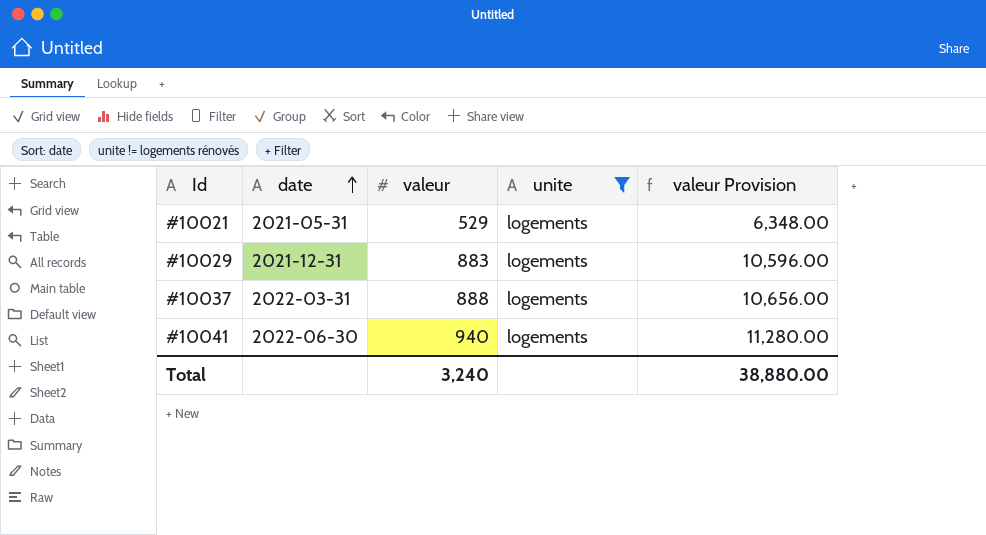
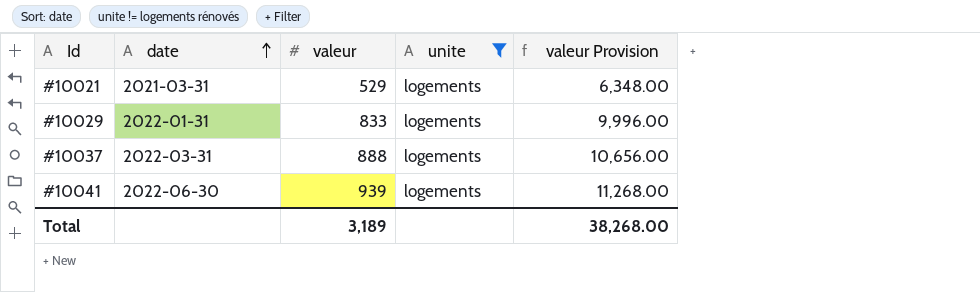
#10021 | date: 2021-05-31 -> 2021-03-31
#10029 | date: 2021-12-31 -> 2022-01-31
#10029 | valeur: 883 -> 833
#10029 | valeur Provision: 10,596.00 -> 9,996.00
#10041 | valeur: 940 -> 939
#10041 | valeur Provision: 11,280.00 -> 11,268.00
Total | valeur: 3,240 -> 3,189
Total | valeur Provision: 38,880.00 -> 38,268.00

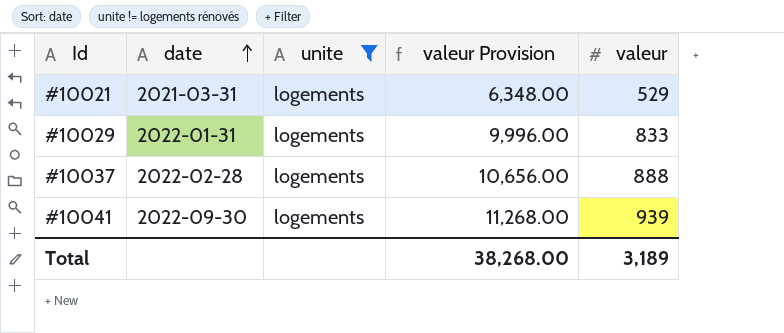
column valeur | position: 3 -> 5
#10037 | date: 2022-03-31 -> 2022-02-28
#10041 | date: 2022-06-30 -> 2022-09-30

